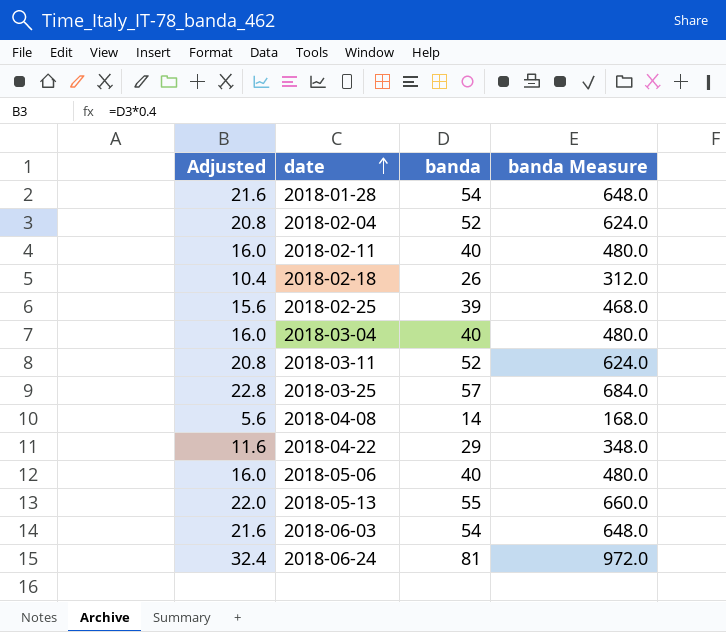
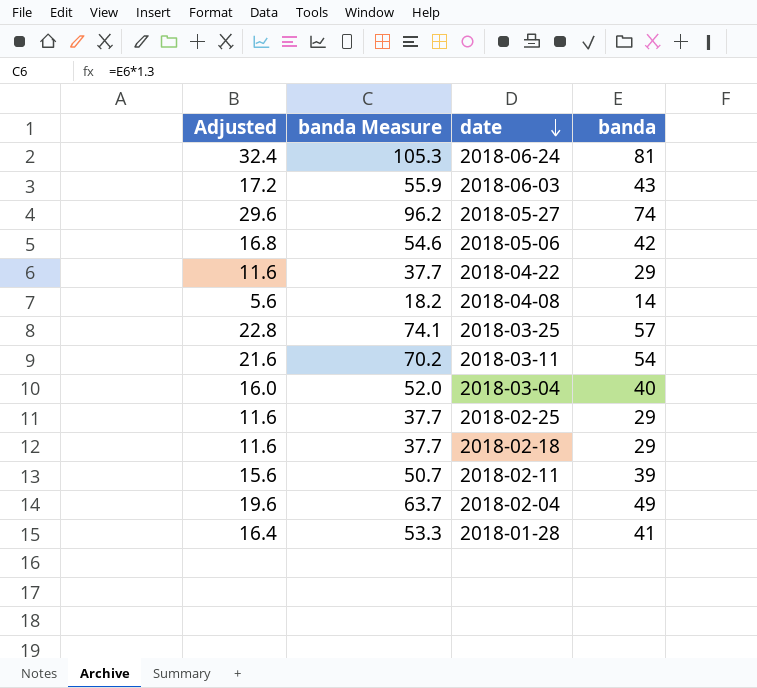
row order: date ascending -> date descending
column banda Measure | formula: [banda] * 12 -> [banda] * 1.3
column banda Measure | position: 4 -> 2
row 2018-05-13: 22.0 | 55 | 660.0 -> none
2018-06-03 | Adjusted: 21.6 -> 17.2
2018-06-03 | banda: 54 -> 43
row 2018-05-27: none -> 29.6 | 96.2 | 74
2018-05-06 | Adjusted: 16.0 -> 16.8
2018-05-06 | banda: 40 -> 42
2018-03-11 | Adjusted: 20.8 -> 21.6
2018-03-11 | banda: 52 -> 54
2018-02-25 | Adjusted: 15.6 -> 11.6
2018-02-25 | banda: 39 -> 29
2018-02-18 | Adjusted: 10.4 -> 11.6
2018-02-18 | banda: 26 -> 29
2018-02-11 | Adjusted: 16.0 -> 15.6
2018-02-11 | banda: 40 -> 39
2018-02-04 | Adjusted: 20.8 -> 19.6
2018-02-04 | banda: 52 -> 49
2018-01-28 | Adjusted: 21.6 -> 16.4
2018-01-28 | banda: 54 -> 41

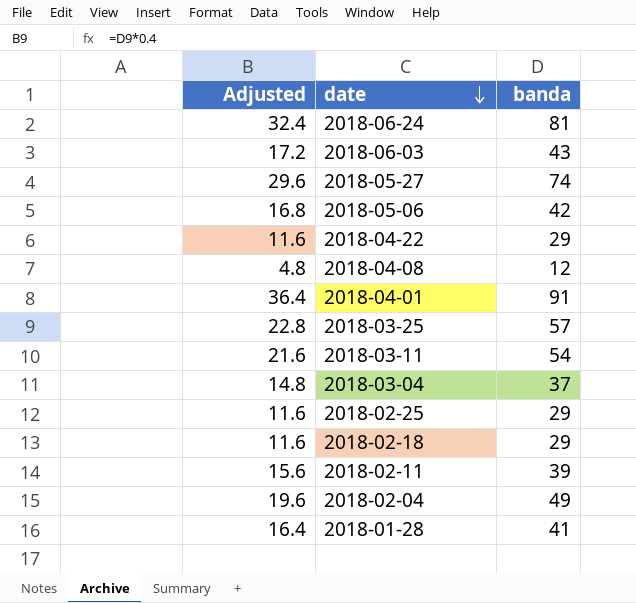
column banda Measure | formula: [banda] * 1.3 -> none
2018-04-08 | Adjusted: 5.6 -> 4.8
2018-04-08 | banda: 14 -> 12
row 2018-04-01: none -> 36.4 | 91
2018-03-04 | Adjusted: 16.0 -> 14.8
2018-03-04 | banda: 40 -> 37

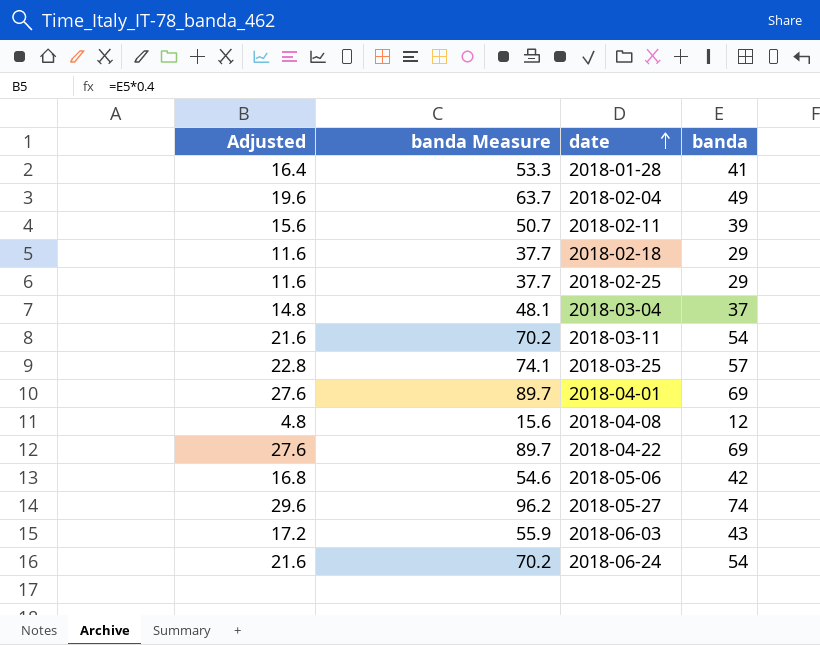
row order: date descending -> date ascending
column banda Measure | formula: none -> [banda] * 1.3
2018-04-01 | Adjusted: 36.4 -> 27.6
2018-04-01 | banda: 91 -> 69
2018-04-22 | Adjusted: 11.6 -> 27.6
2018-04-22 | banda: 29 -> 69
2018-06-24 | Adjusted: 32.4 -> 21.6
2018-06-24 | banda: 81 -> 54

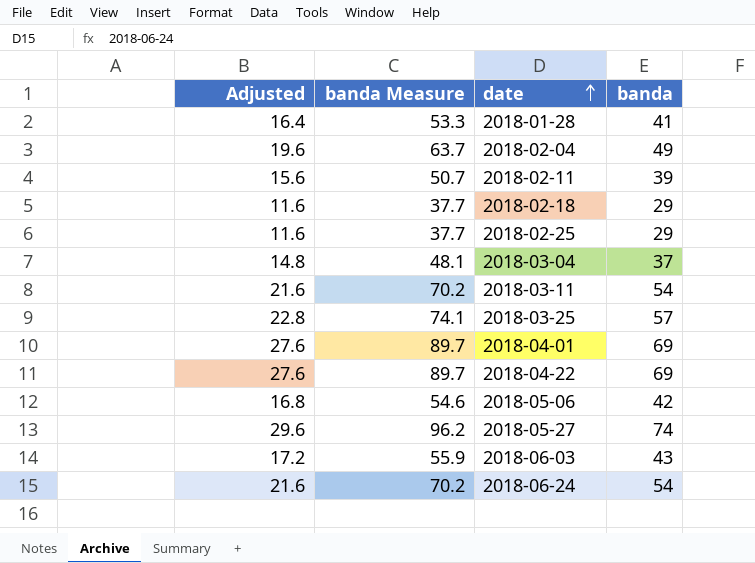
row 2018-04-08: 4.8 | 15.6 | 12 -> none

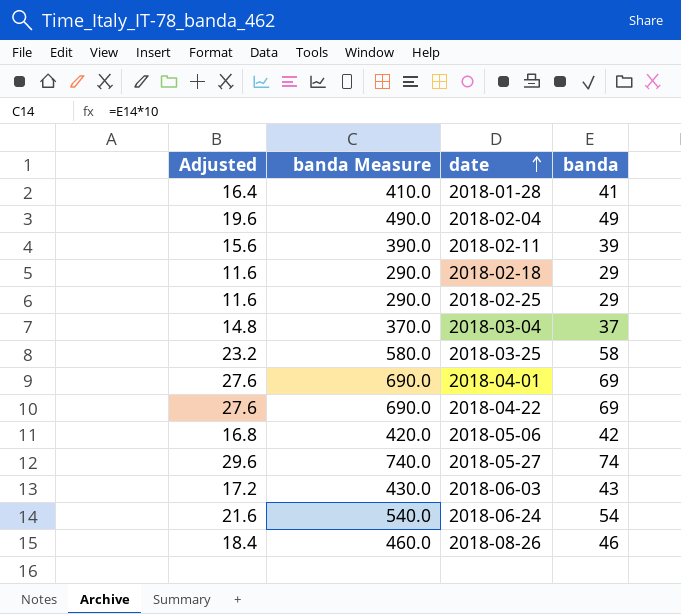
column banda Measure | formula: [banda] * 1.3 -> [banda] * 10
row 2018-03-11: 21.6 | 70.2 | 54 -> none
2018-03-25 | Adjusted: 22.8 -> 23.2
2018-03-25 | banda: 57 -> 58
row 2018-08-26: none -> 18.4 | 460.0 | 46

